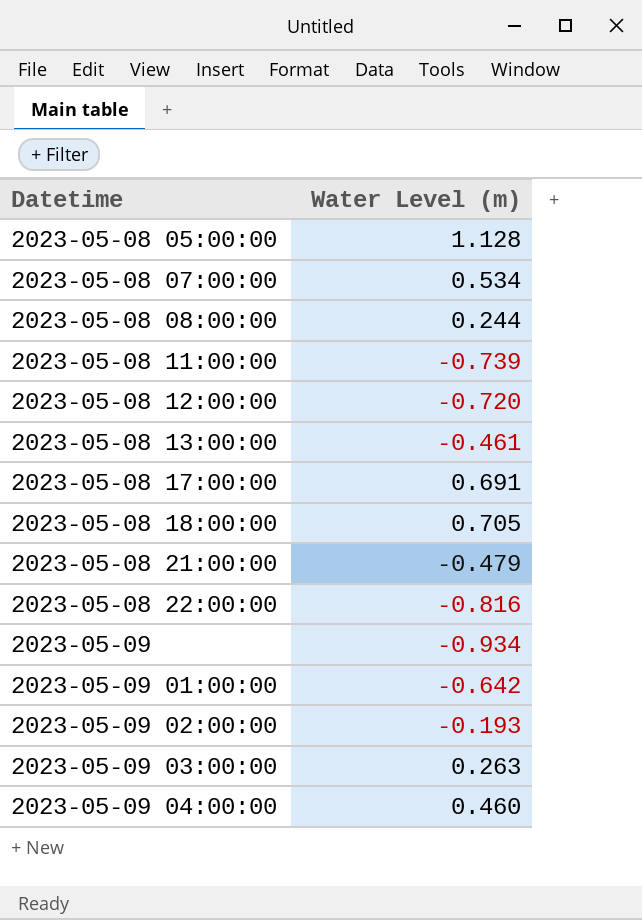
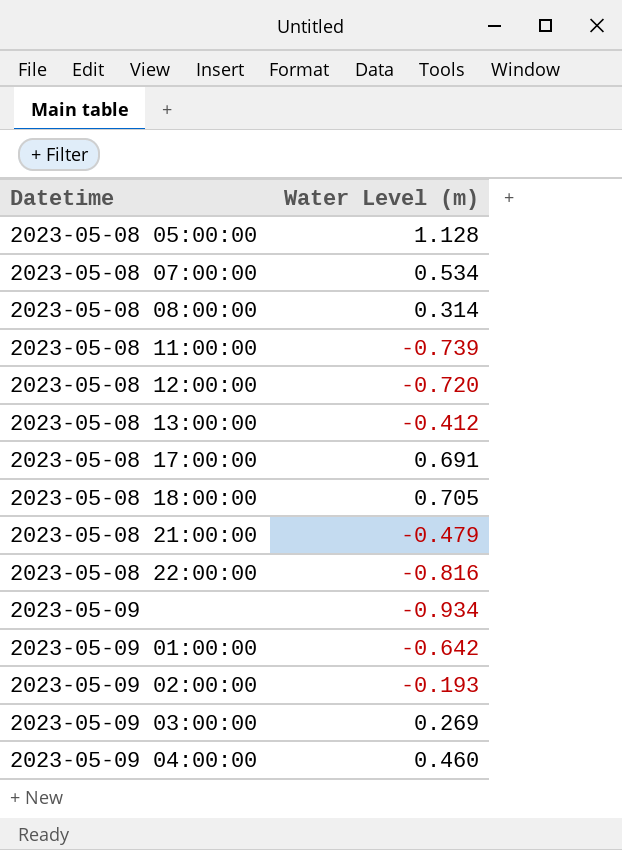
2023-05-08 08:00:00 | Water Level (m): 0.244 -> 0.314
2023-05-08 13:00:00 | Water Level (m): -0.461 -> -0.412
2023-05-09 03:00:00 | Water Level (m): 0.263 -> 0.269

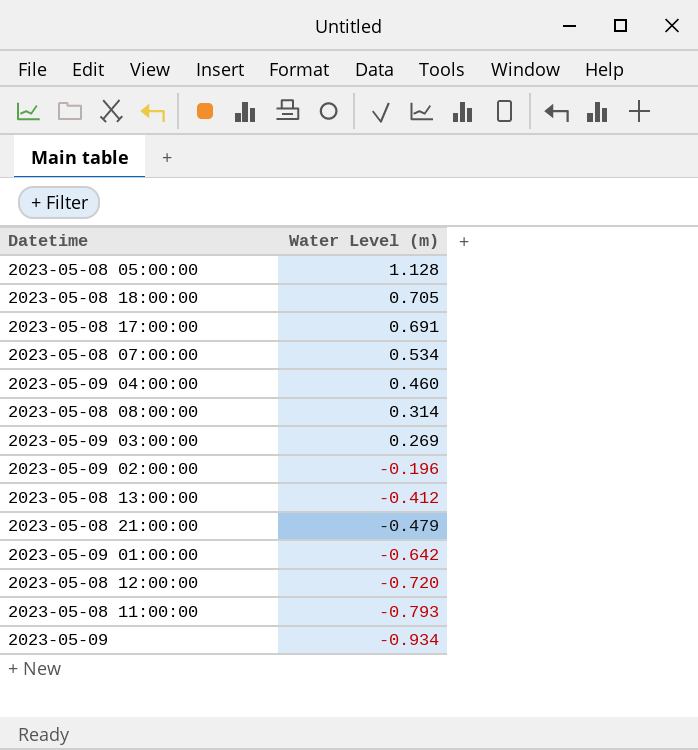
row order: Datetime ascending -> Water Level (m) descending
row 2023-05-08 22:00:00: -0.816 -> none
2023-05-09 02:00:00 | Water Level (m): -0.193 -> -0.196
2023-05-08 11:00:00 | Water Level (m): -0.739 -> -0.793

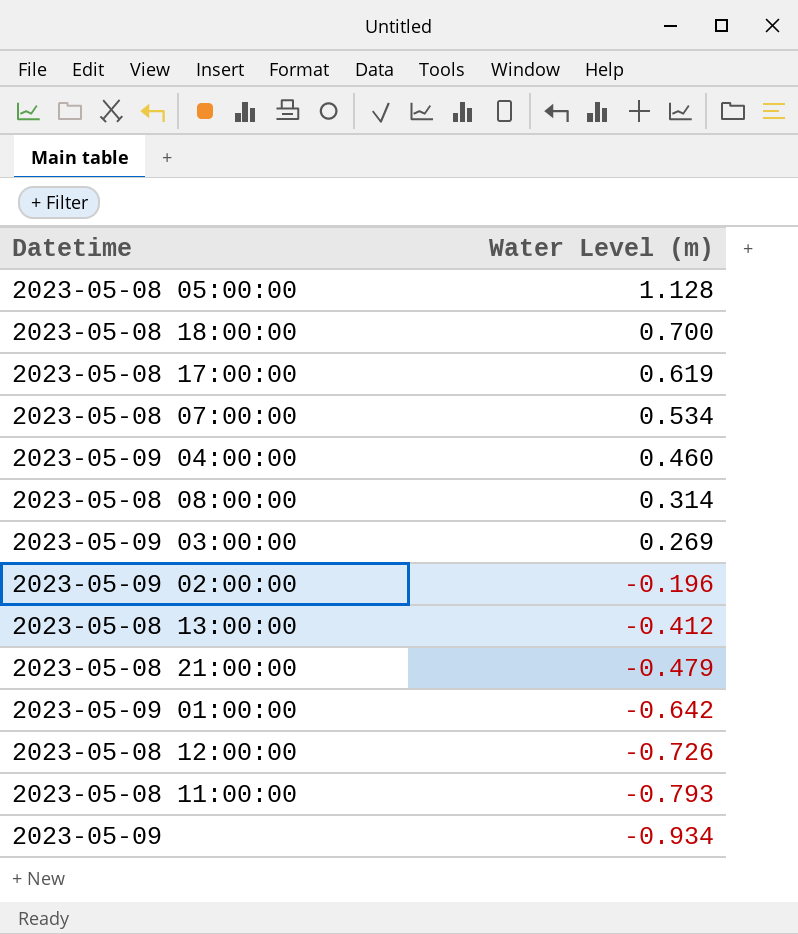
2023-05-08 18:00:00 | Water Level (m): 0.705 -> 0.700
2023-05-08 17:00:00 | Water Level (m): 0.691 -> 0.619
2023-05-08 12:00:00 | Water Level (m): -0.720 -> -0.726

